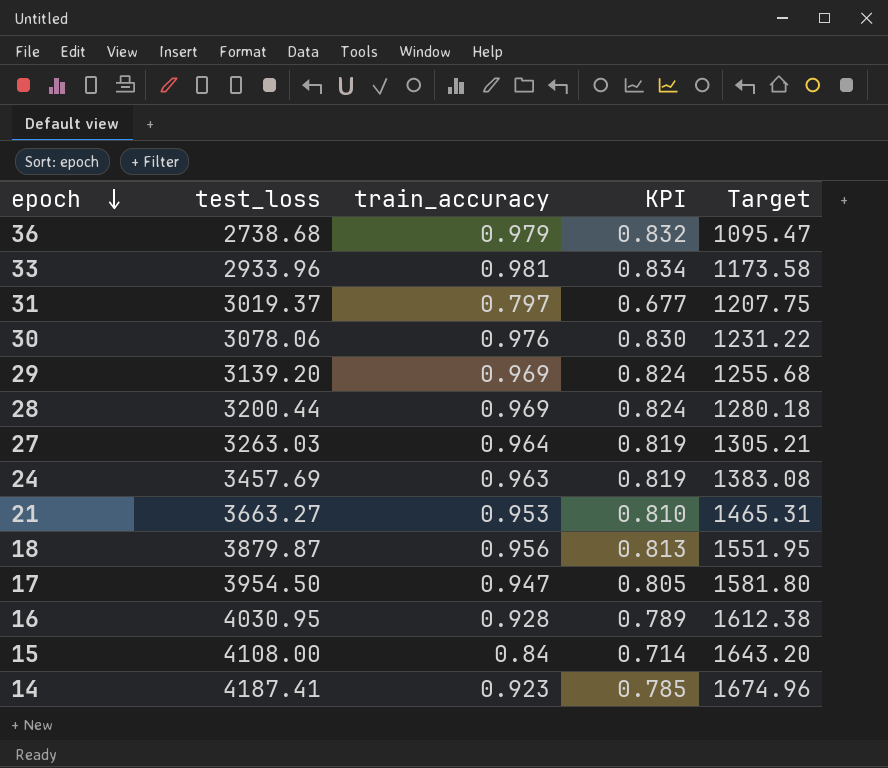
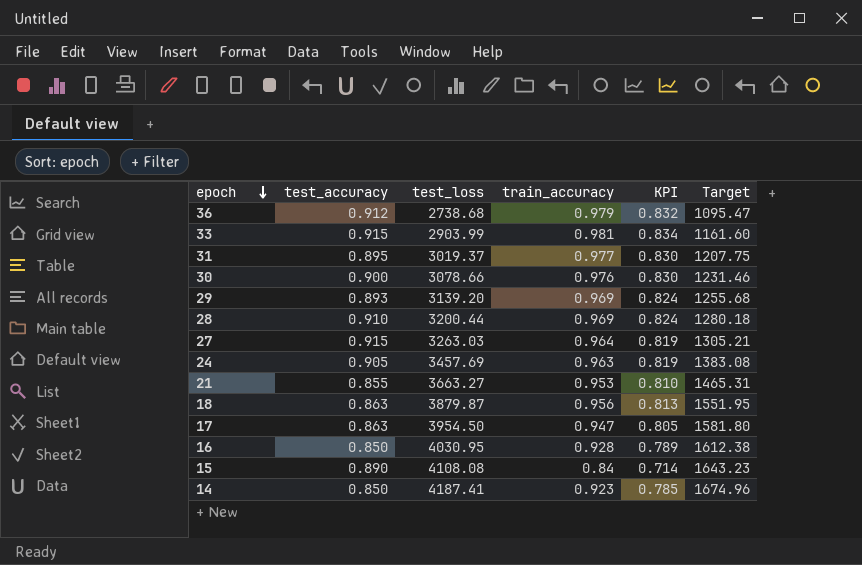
column test_accuracy | position: none -> 2
33 | test_loss: 2933.96 -> 2903.99
33 | Target: 1173.58 -> 1161.60
31 | train_accuracy: 0.797 -> 0.977
31 | KPI: 0.677 -> 0.830
30 | test_loss: 3078.06 -> 3078.66
30 | Target: 1231.22 -> 1231.46
15 | test_loss: 4108.00 -> 4108.08
15 | Target: 1643.20 -> 1643.23

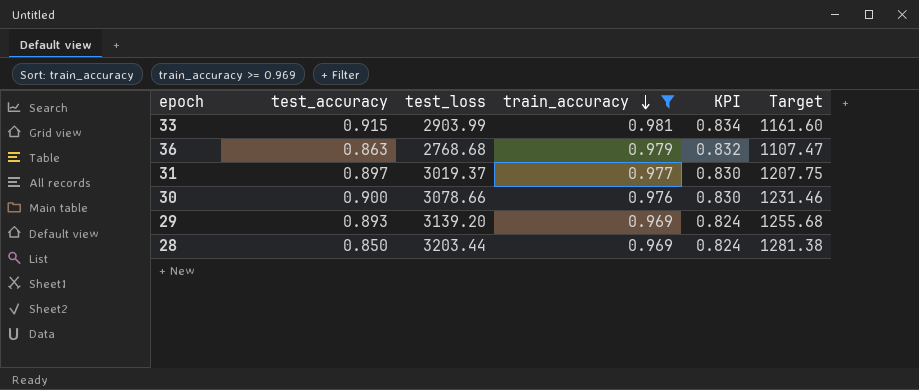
filter: none -> train_accuracy >= 0.969
row order: epoch descending -> train_accuracy descending
36 | test_accuracy: 0.912 -> 0.863
36 | test_loss: 2738.68 -> 2768.68
36 | Target: 1095.47 -> 1107.47
31 | test_accuracy: 0.895 -> 0.897
28 | test_accuracy: 0.910 -> 0.850
28 | test_loss: 3200.44 -> 3203.44
28 | Target: 1280.18 -> 1281.38

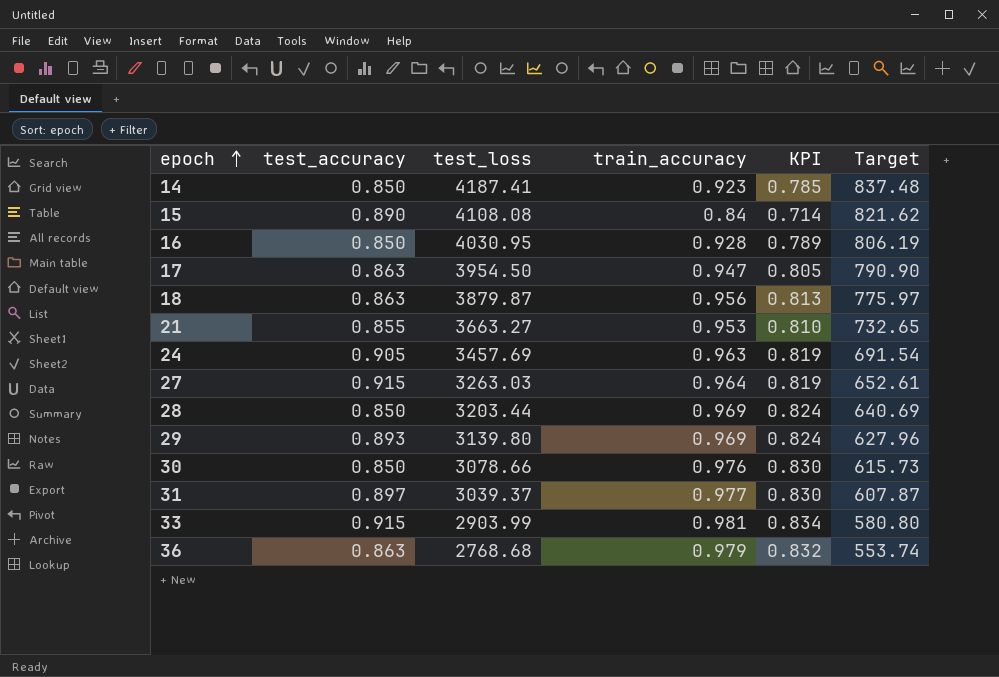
filter: train_accuracy >= 0.969 -> none
row order: train_accuracy descending -> epoch ascending
column Target | formula: [test_loss] * 0.4 -> [test_loss] * 0.2
29 | test_loss: 3139.20 -> 3139.80
30 | test_accuracy: 0.900 -> 0.850
31 | test_loss: 3019.37 -> 3039.37

